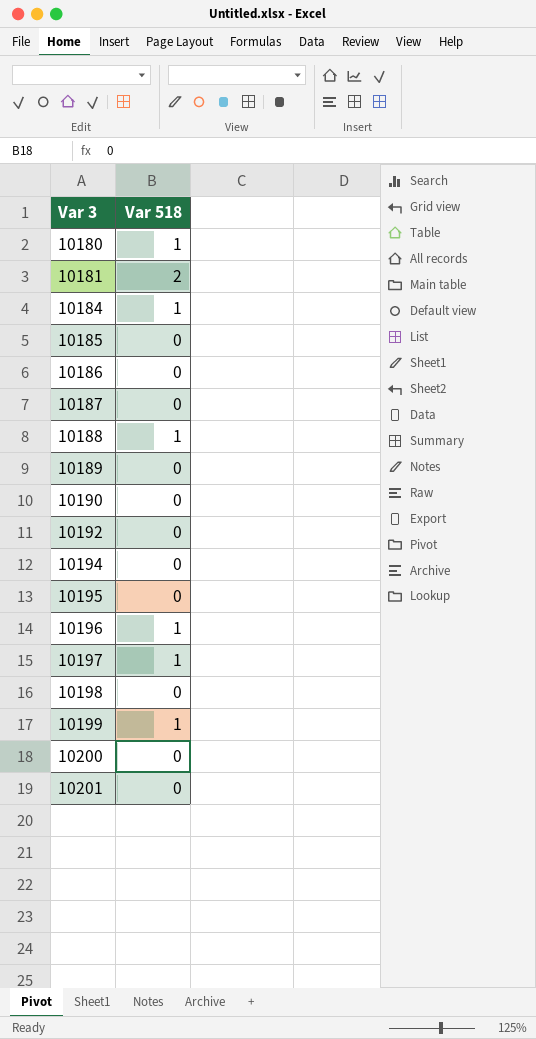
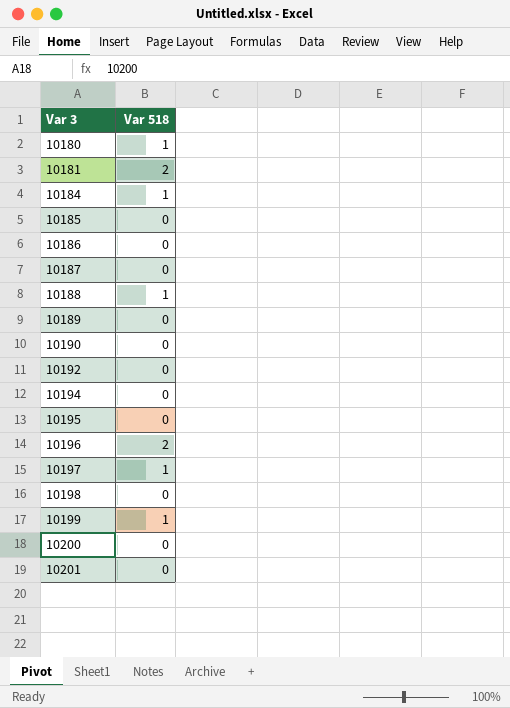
10196 | Var 518: 1 -> 2

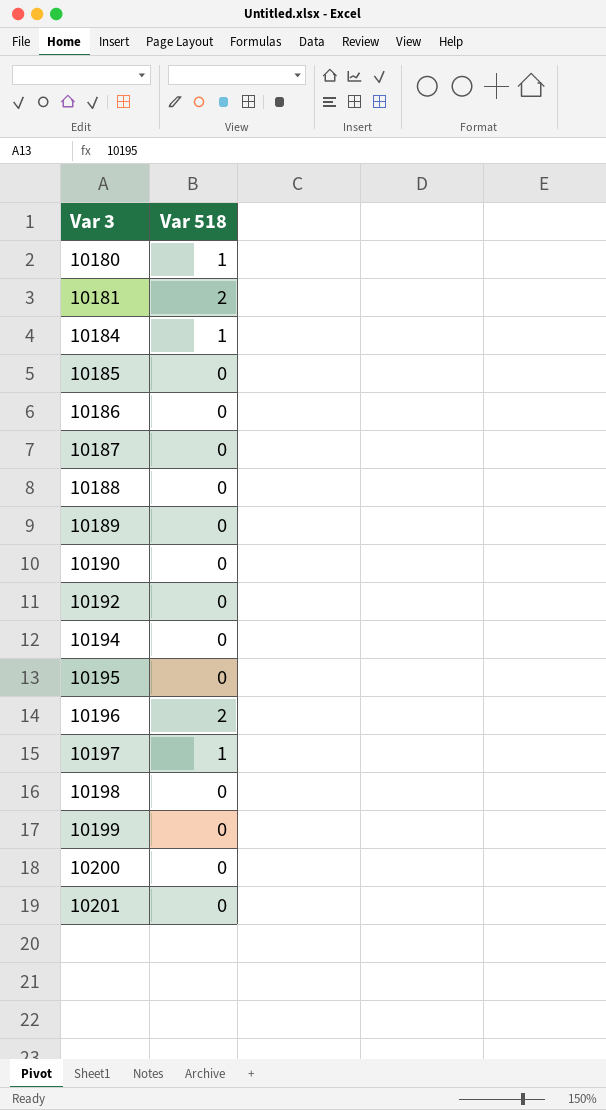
10188 | Var 518: 1 -> 0
10199 | Var 518: 1 -> 0

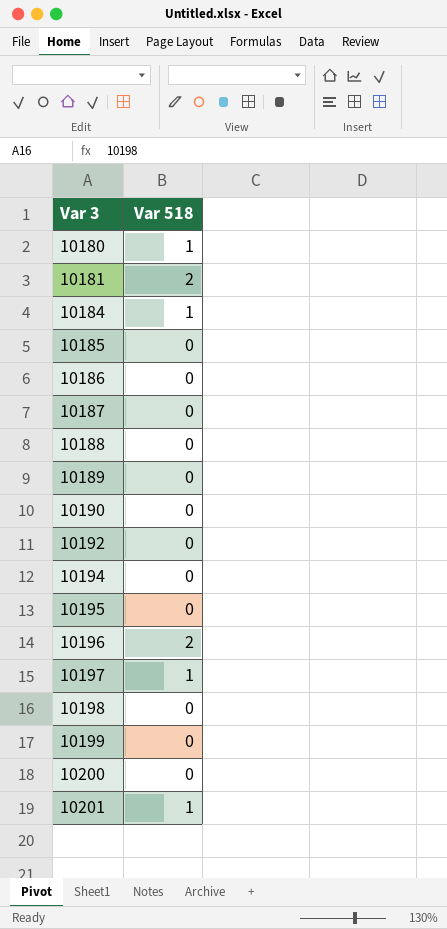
10201 | Var 518: 0 -> 1

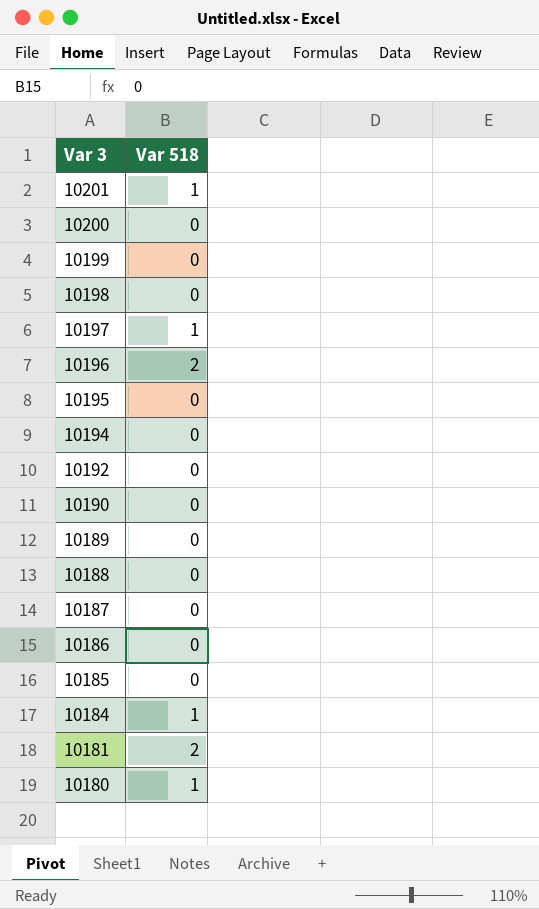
row order: Var 3 ascending -> Var 3 descending

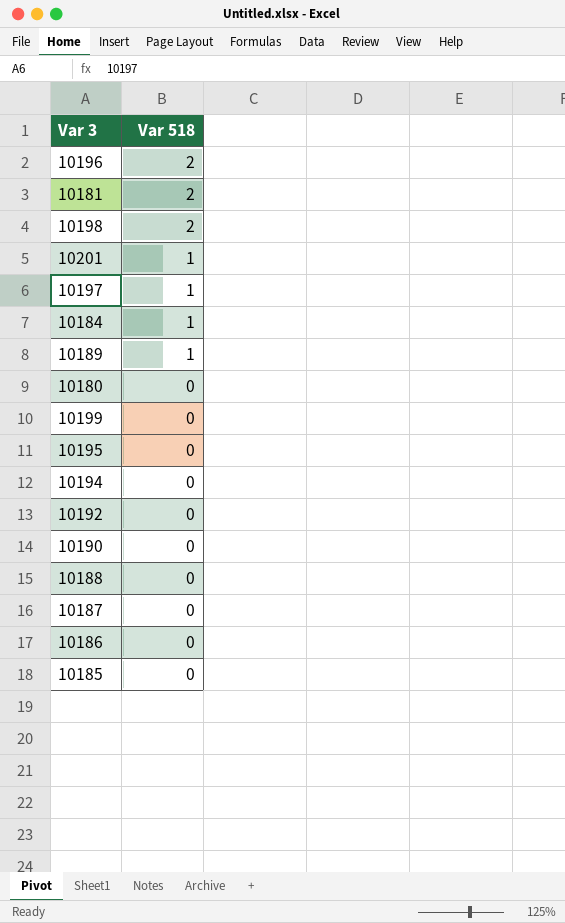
row order: Var 3 descending -> Var 518 descending
row 10200: 0 -> none
10198 | Var 518: 0 -> 2
10189 | Var 518: 0 -> 1
10180 | Var 518: 1 -> 0

